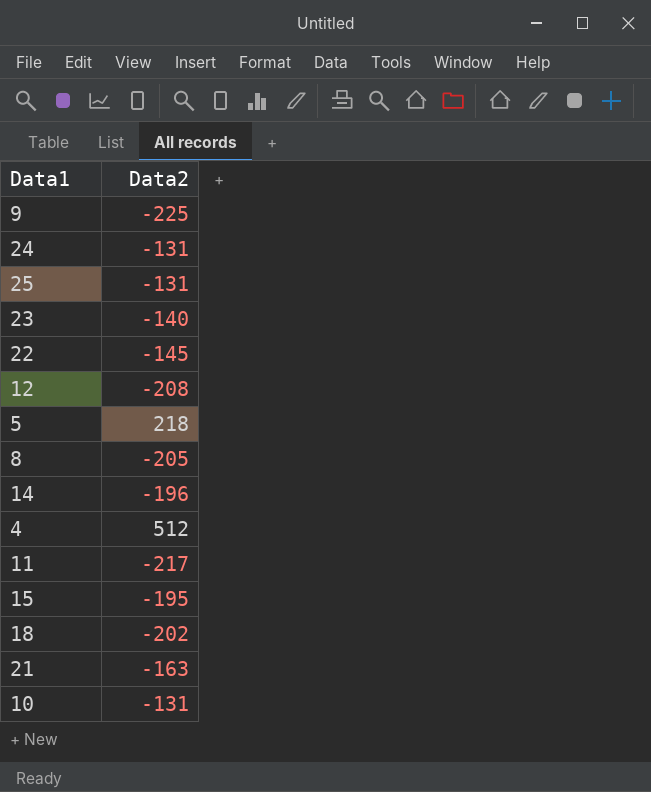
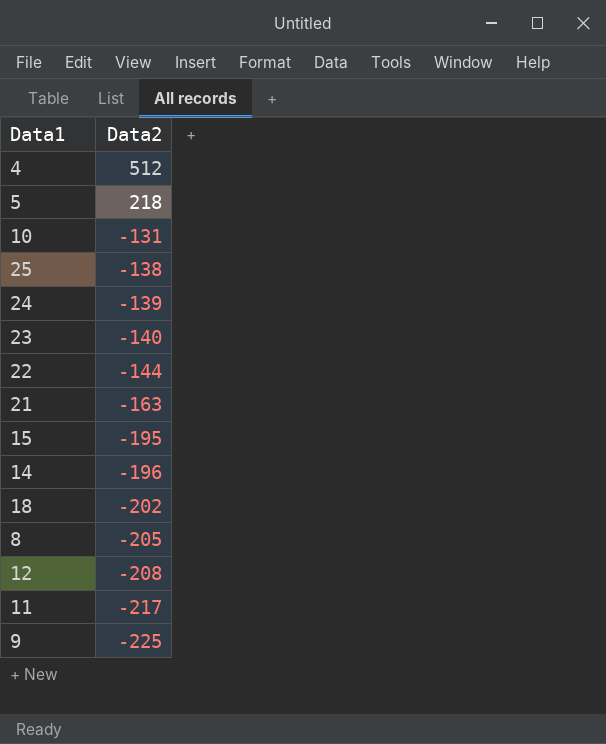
row order: none -> Data2 descending
25 | Data2: -131 -> -138
24 | Data2: -131 -> -139
22 | Data2: -145 -> -144

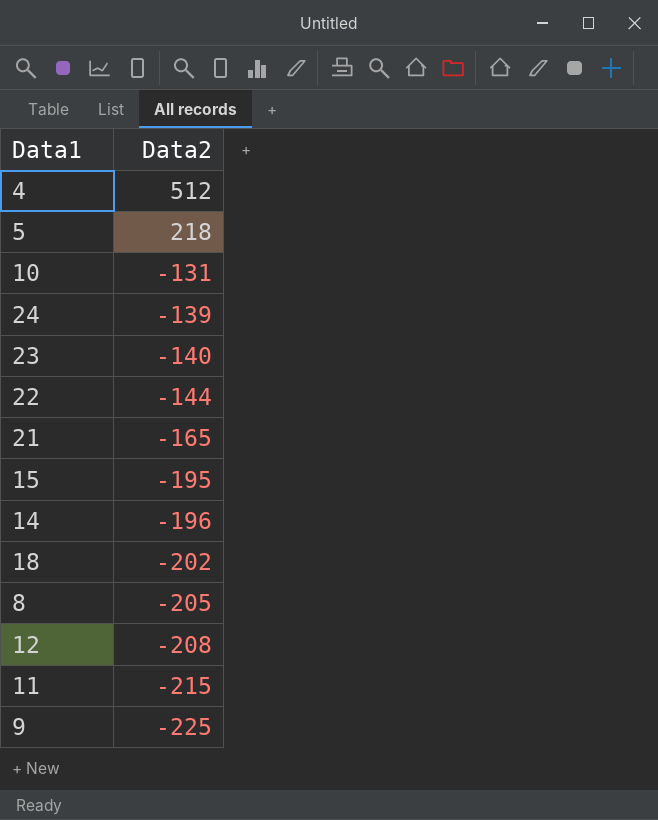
row 25: -138 -> none
21 | Data2: -163 -> -165
11 | Data2: -217 -> -215

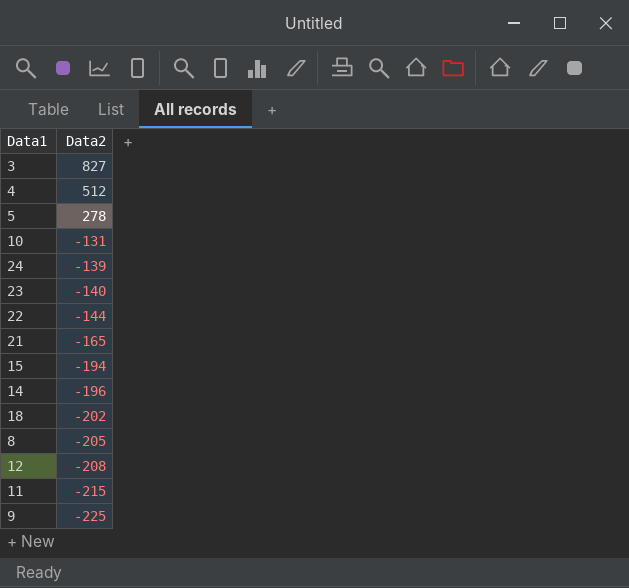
row 3: none -> 827
5 | Data2: 218 -> 278
15 | Data2: -195 -> -194

